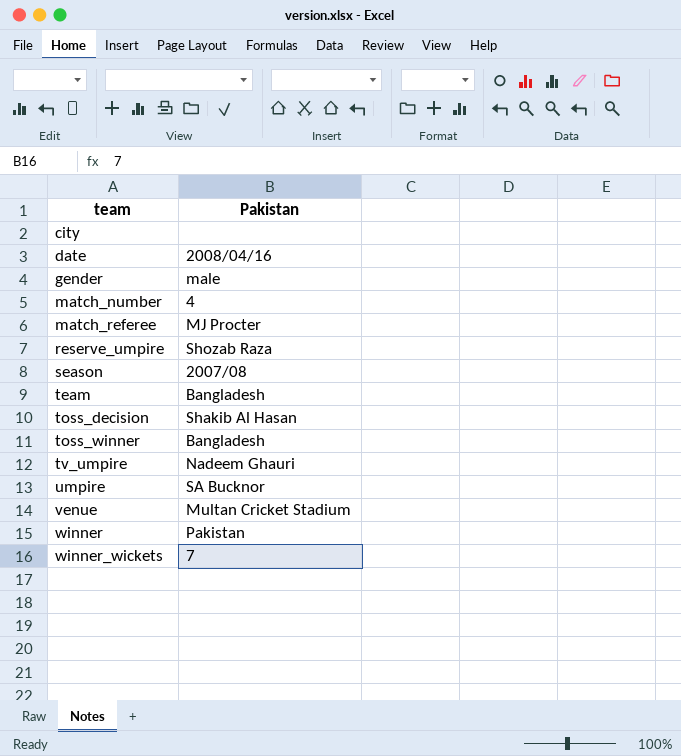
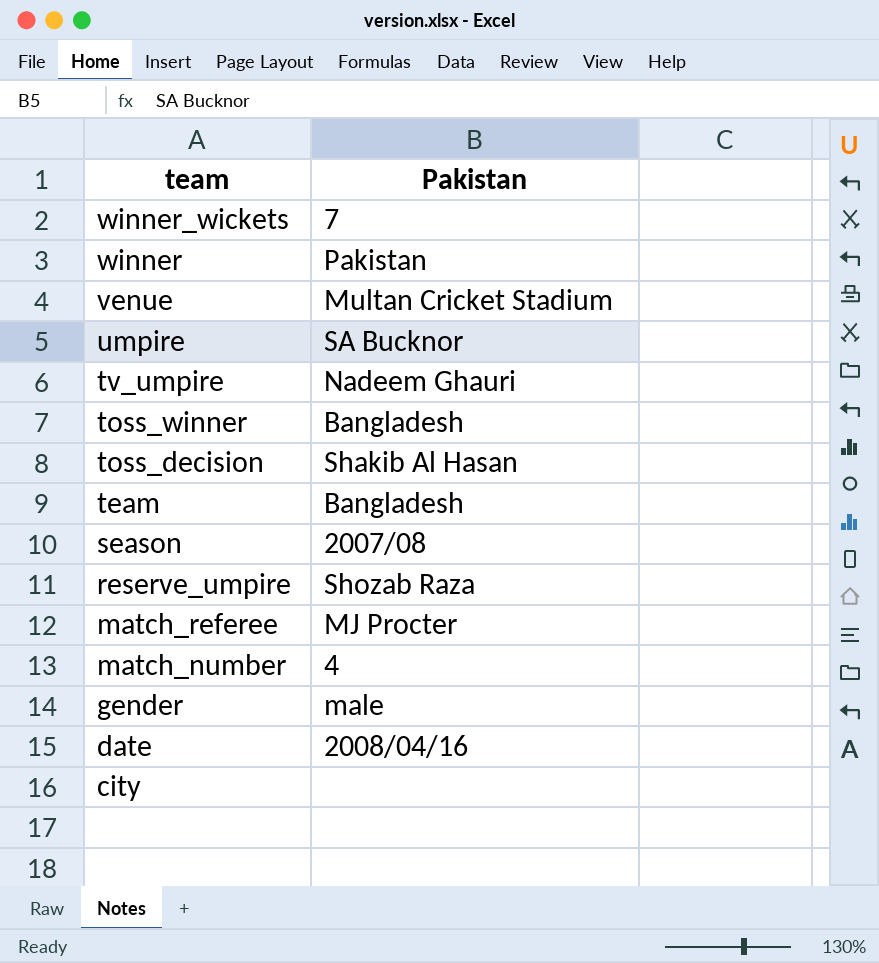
row order: team ascending -> team descending

